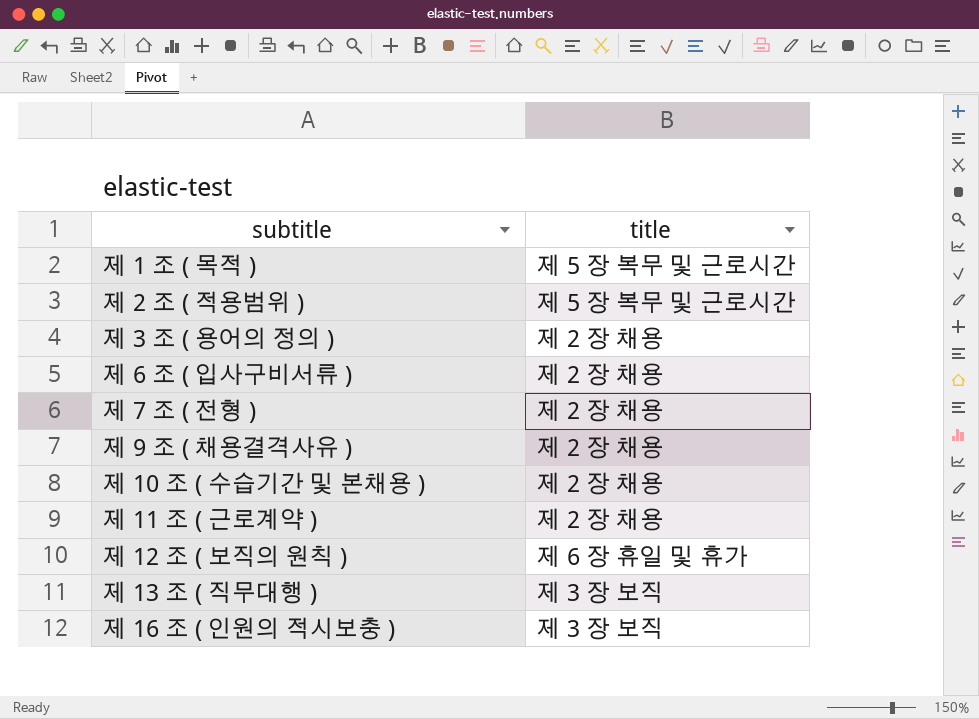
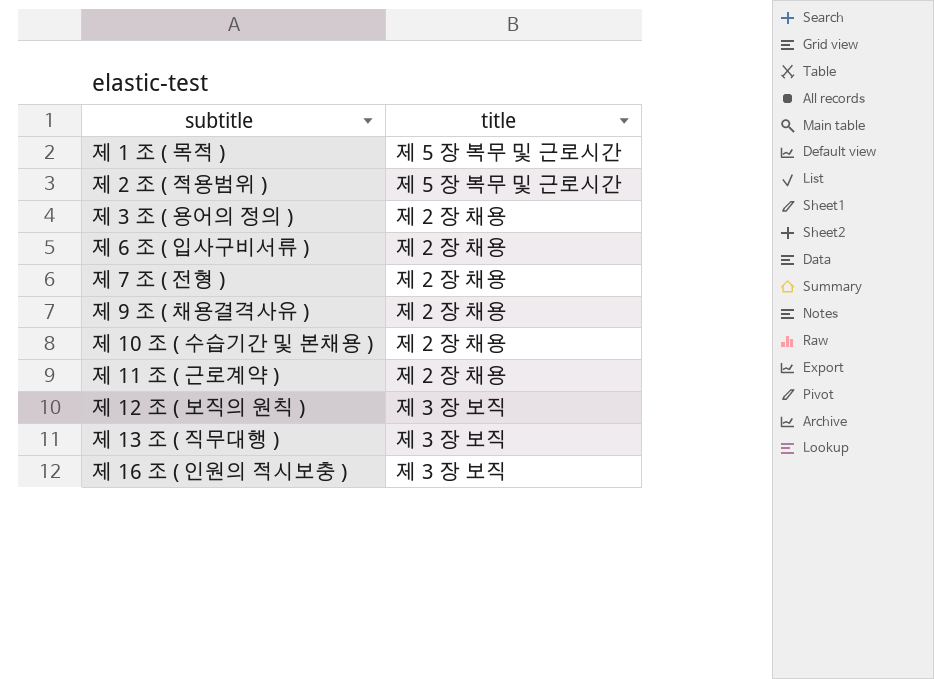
제 12 조 ( 보직의 원칙 ) | title: 제 6 장 휴일 및 휴가 -> 제 3 장 보직

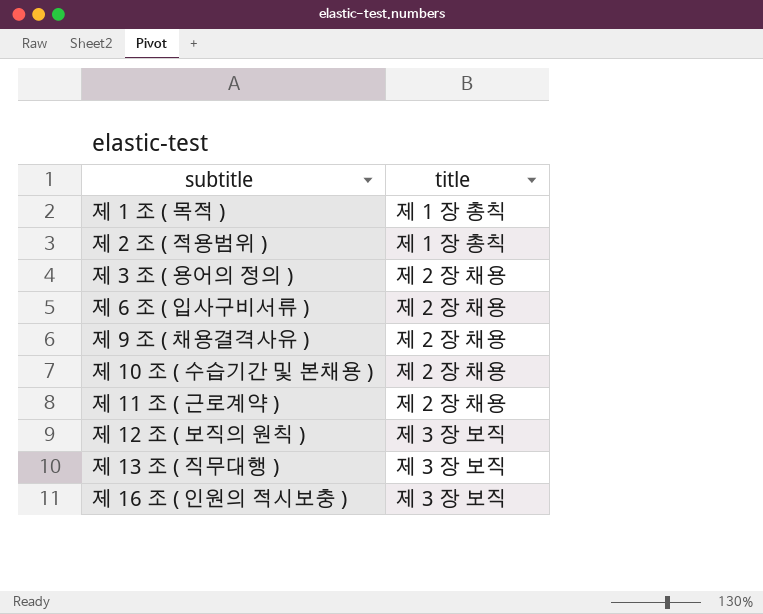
row 제 7 조 ( 전형 ): 제 2 장 채용 -> none
제 1 조 ( 목적 ) | title: 제 5 장 복무 및 근로시간 -> 제 1 장 총칙
제 2 조 ( 적용범위 ) | title: 제 5 장 복무 및 근로시간 -> 제 1 장 총칙

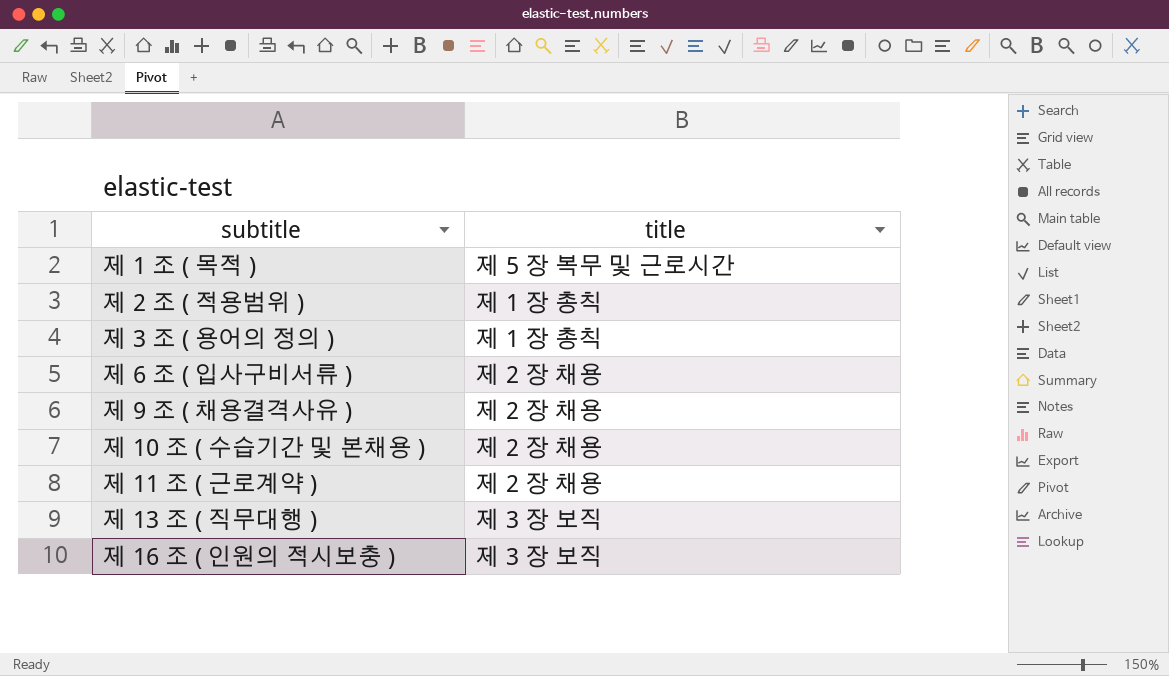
row 제 12 조 ( 보직의 원칙 ): 제 3 장 보직 -> none
제 1 조 ( 목적 ) | title: 제 1 장 총칙 -> 제 5 장 복무 및 근로시간
제 3 조 ( 용어의 정의 ) | title: 제 2 장 채용 -> 제 1 장 총칙

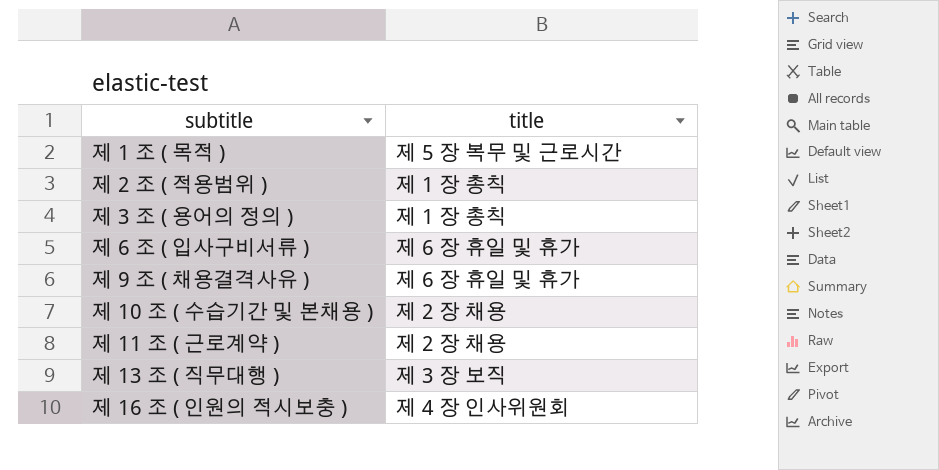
제 6 조 ( 입사구비서류 ) | title: 제 2 장 채용 -> 제 6 장 휴일 및 휴가
제 9 조 ( 채용결격사유 ) | title: 제 2 장 채용 -> 제 6 장 휴일 및 휴가
제 16 조 ( 인원의 적시보충 ) | title: 제 3 장 보직 -> 제 4 장 인사위원회

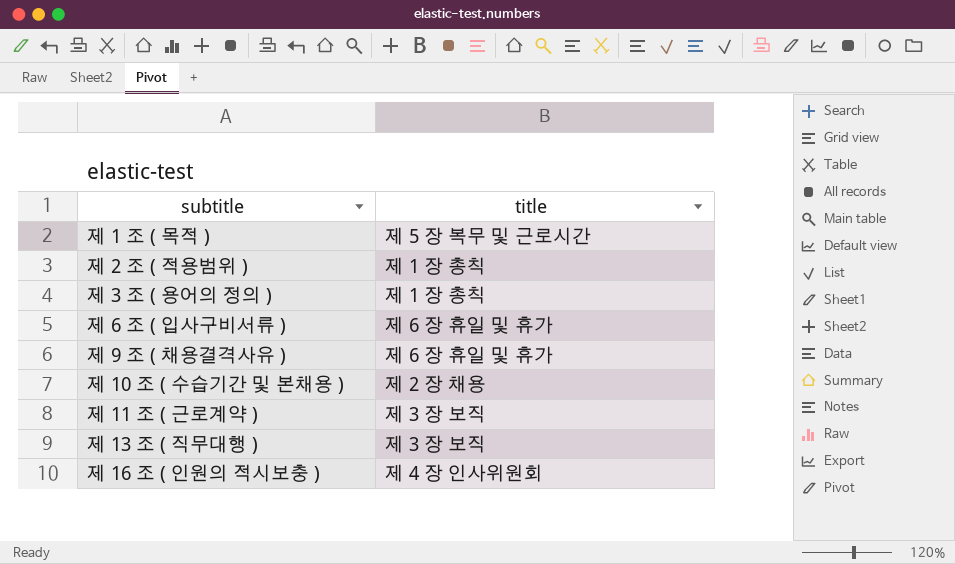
제 11 조 ( 근로계약 ) | title: 제 2 장 채용 -> 제 3 장 보직

